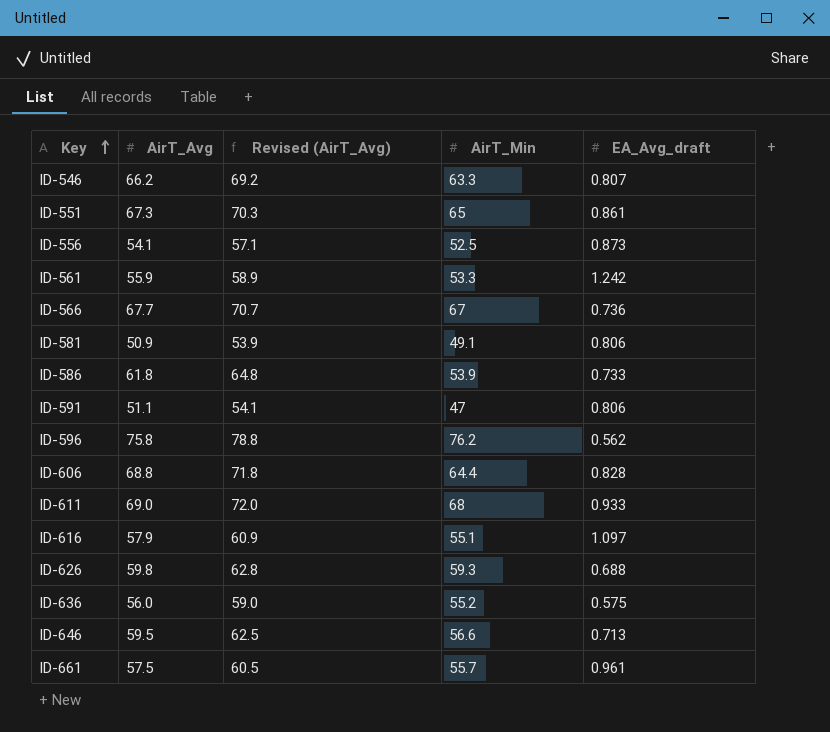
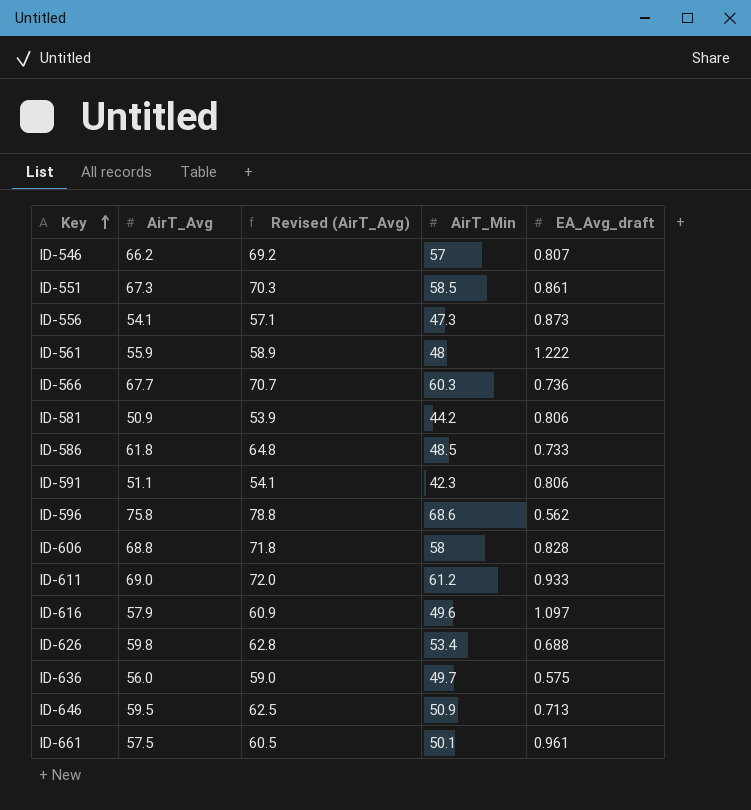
ID-546 | AirT_Min: 63.3 -> 57
ID-551 | AirT_Min: 65 -> 58.5
ID-556 | AirT_Min: 52.5 -> 47.3
ID-561 | AirT_Min: 53.3 -> 48
ID-561 | EA_Avg_draft: 1.242 -> 1.222
ID-566 | AirT_Min: 67 -> 60.3
ID-581 | AirT_Min: 49.1 -> 44.2
ID-586 | AirT_Min: 53.9 -> 48.5
ID-591 | AirT_Min: 47 -> 42.3
ID-596 | AirT_Min: 76.2 -> 68.6
ID-606 | AirT_Min: 64.4 -> 58
ID-611 | AirT_Min: 68 -> 61.2
ID-616 | AirT_Min: 55.1 -> 49.6
ID-626 | AirT_Min: 59.3 -> 53.4
ID-636 | AirT_Min: 55.2 -> 49.7
ID-646 | AirT_Min: 56.6 -> 50.9
ID-661 | AirT_Min: 55.7 -> 50.1

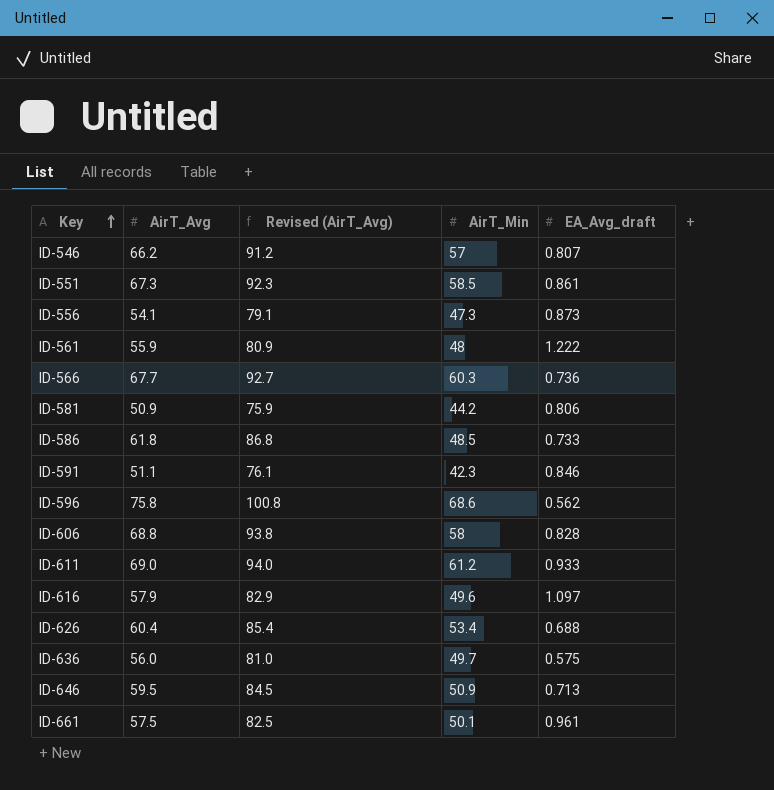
column Revised (AirT_Avg) | formula: [AirT_Avg] + 3 -> [AirT_Avg] + 25
ID-591 | EA_Avg_draft: 0.806 -> 0.846
ID-626 | AirT_Avg: 59.8 -> 60.4

